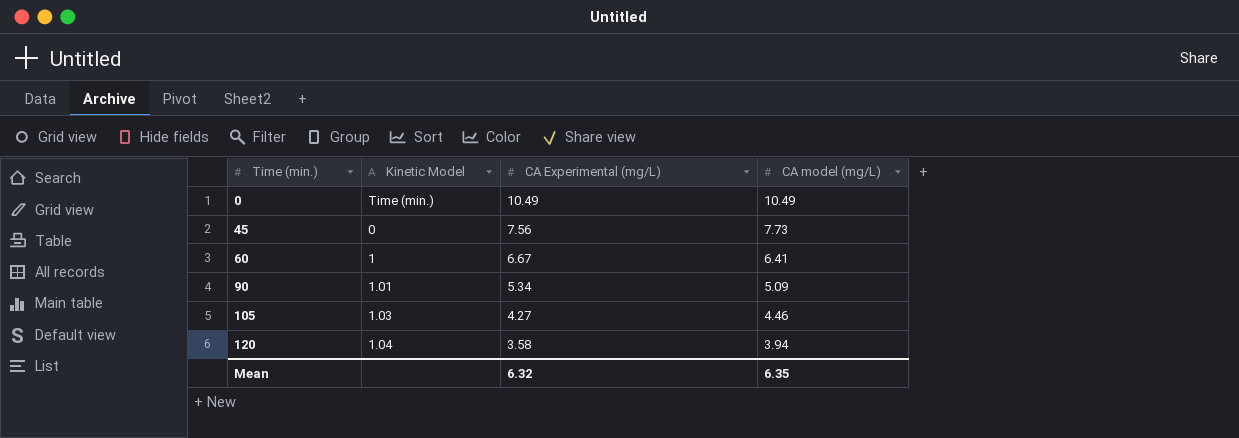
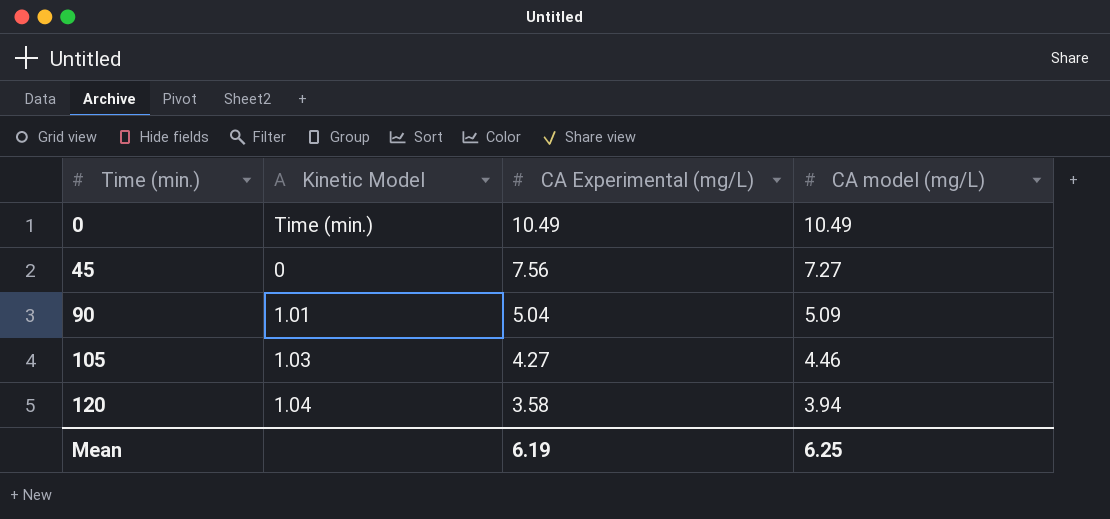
row 60: 1 | 6.67 | 6.41 -> none
45 | CA model (mg/L): 7.73 -> 7.27
90 | CA Experimental (mg/L): 5.34 -> 5.04
Mean | CA Experimental (mg/L): 6.32 -> 6.19
Mean | CA model (mg/L): 6.35 -> 6.25

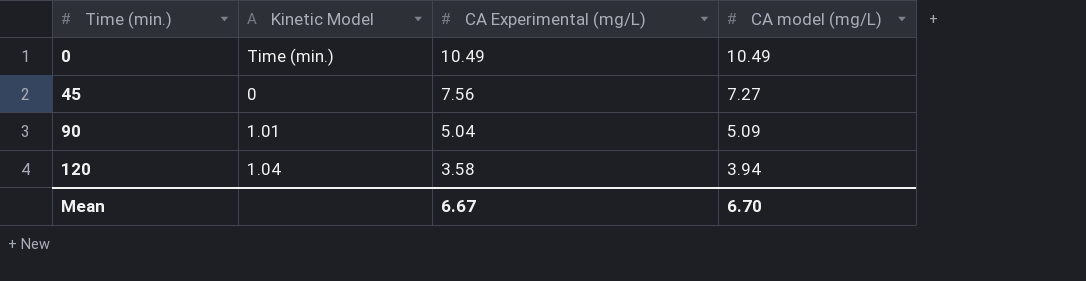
row 105: 1.03 | 4.27 | 4.46 -> none
Mean | CA Experimental (mg/L): 6.19 -> 6.67
Mean | CA model (mg/L): 6.25 -> 6.70

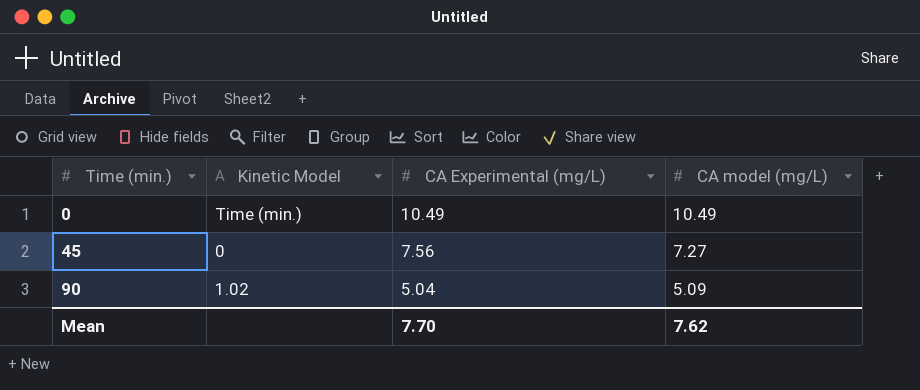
row 120: 1.04 | 3.58 | 3.94 -> none
90 | Kinetic Model: 1.01 -> 1.02
Mean | CA Experimental (mg/L): 6.67 -> 7.70
Mean | CA model (mg/L): 6.70 -> 7.62

